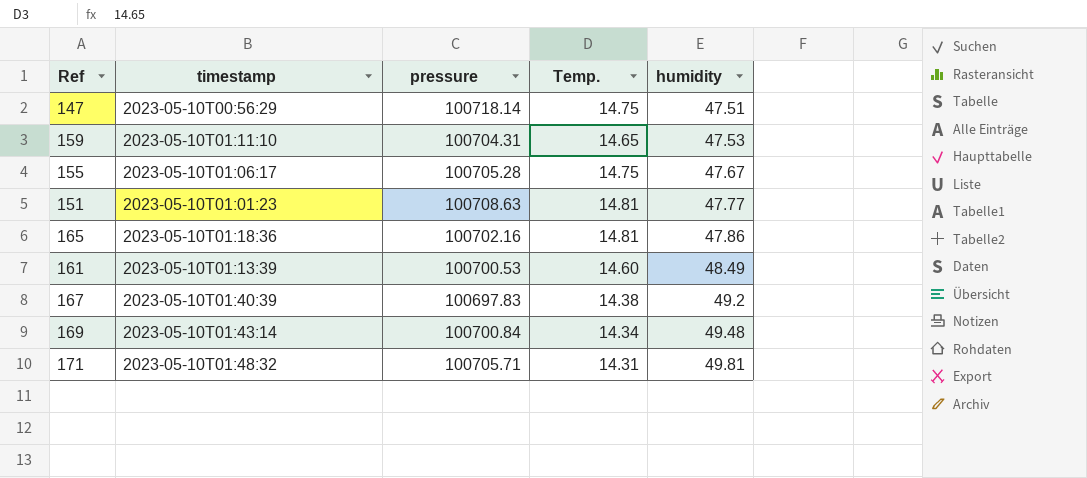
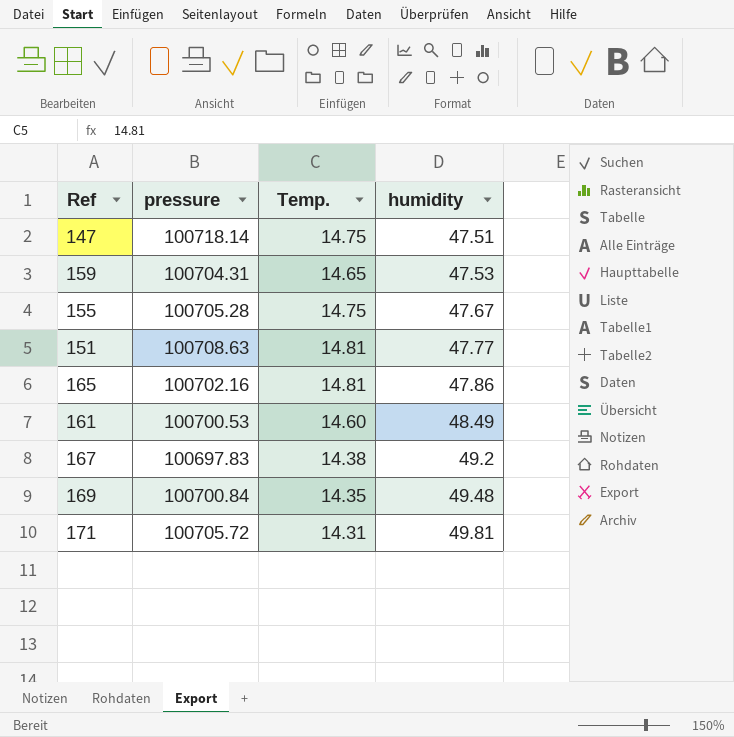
column timestamp | position: 2 -> none
169 | Temp.: 14.34 -> 14.35
171 | pressure: 100705.71 -> 100705.72

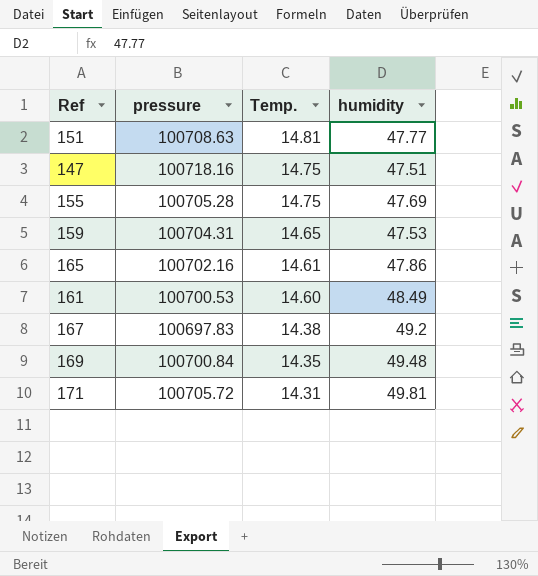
row order: humidity ascending -> Temp. descending
147 | pressure: 100718.14 -> 100718.16
155 | humidity: 47.67 -> 47.69
165 | Temp.: 14.81 -> 14.61

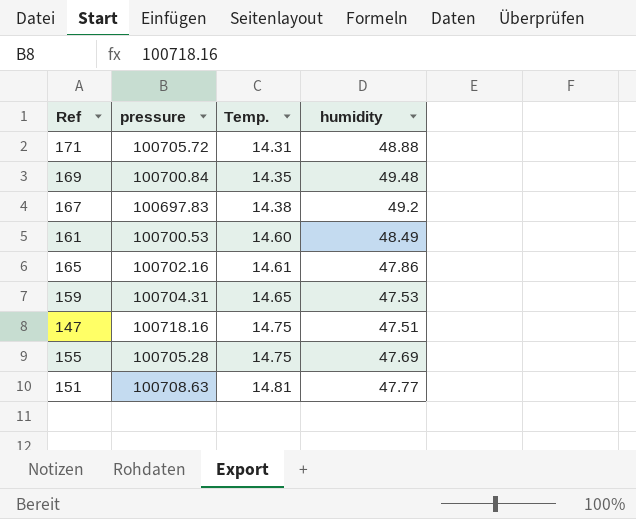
row order: Temp. descending -> Temp. ascending
171 | humidity: 49.81 -> 48.88

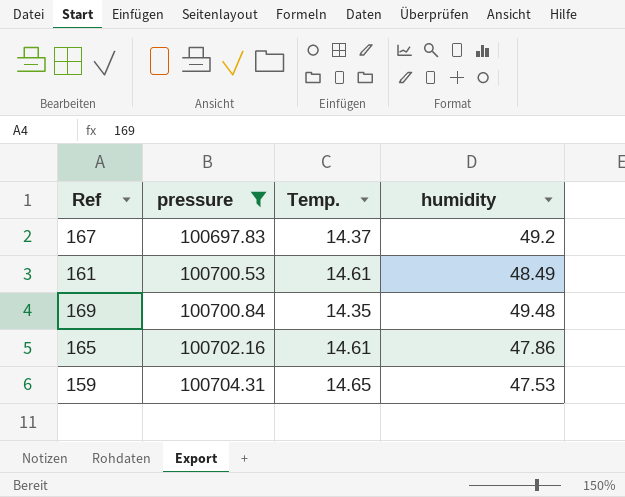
filter: none -> pressure <= 100704.31
row order: Temp. ascending -> pressure ascending
167 | Temp.: 14.38 -> 14.37
161 | Temp.: 14.60 -> 14.61

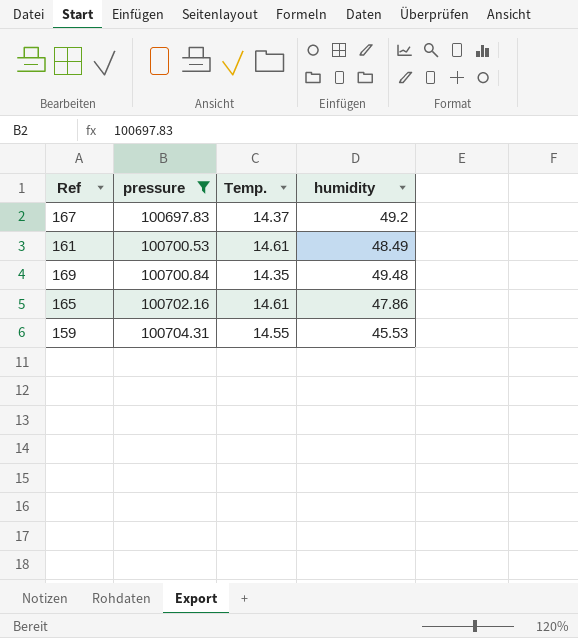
159 | Temp.: 14.65 -> 14.55
159 | humidity: 47.53 -> 45.53

